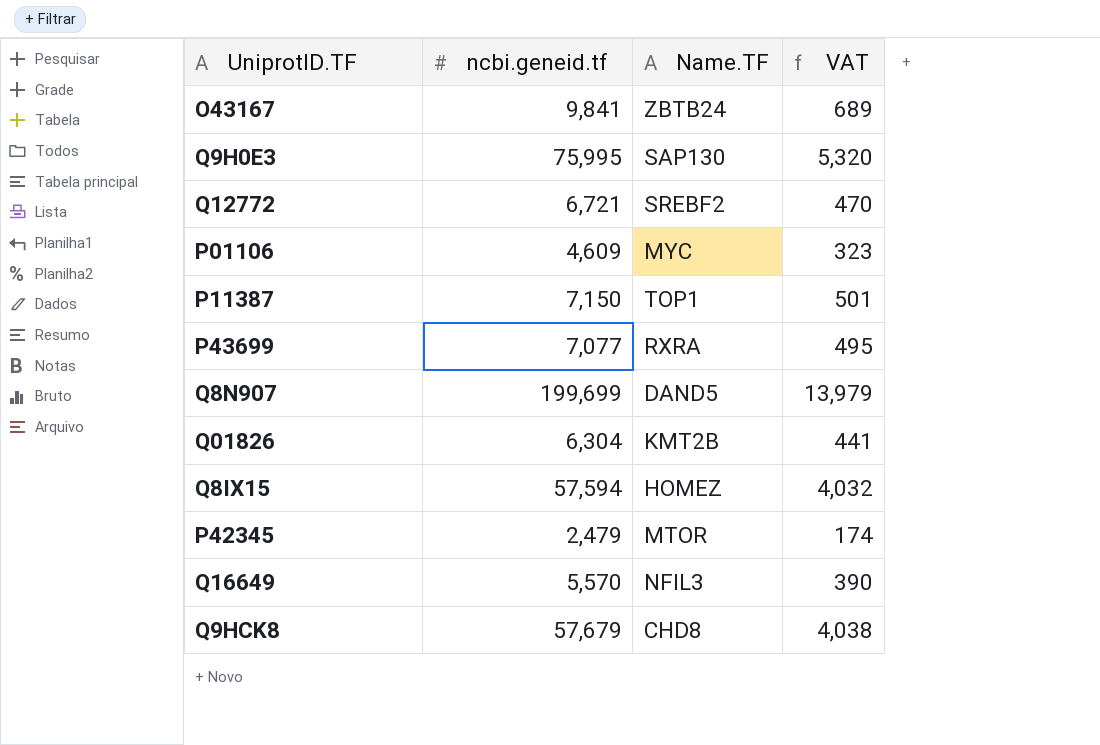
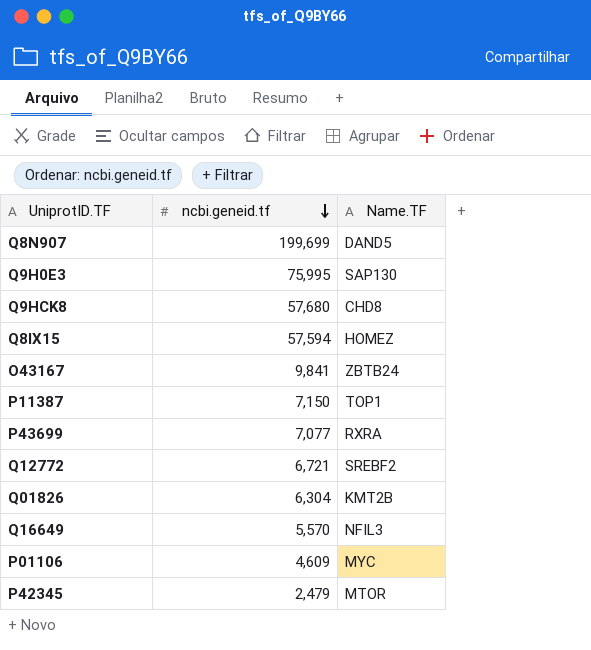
row order: none -> ncbi.geneid.tf descending
column VAT | formula: [ncbi.geneid.tf] * 0.07 -> none
Q9HCK8 | ncbi.geneid.tf: 57,679 -> 57,680

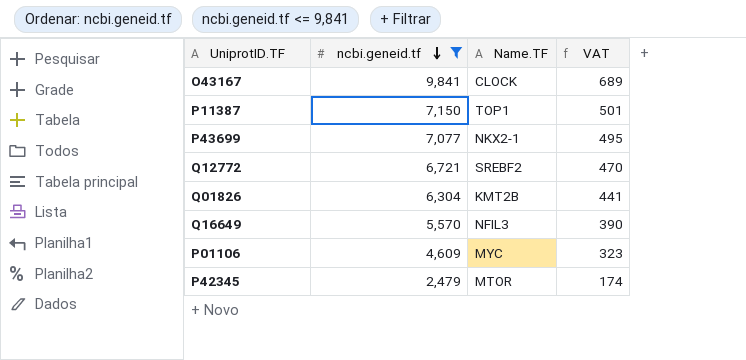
filter: none -> ncbi.geneid.tf <= 9,841
column VAT | formula: none -> [ncbi.geneid.tf] * 0.07
O43167 | Name.TF: ZBTB24 -> CLOCK
P43699 | Name.TF: RXRA -> NKX2-1

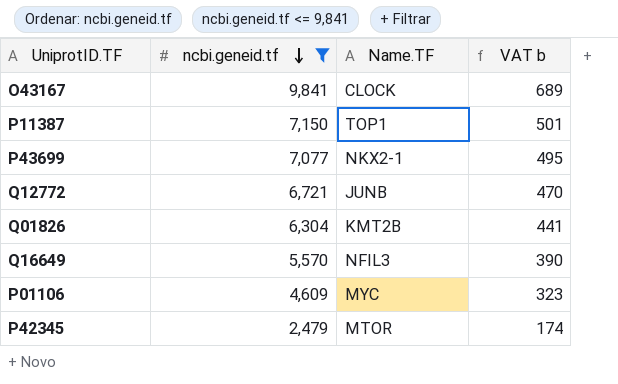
column name: VAT -> VAT b
Q12772 | Name.TF: SREBF2 -> JUNB

